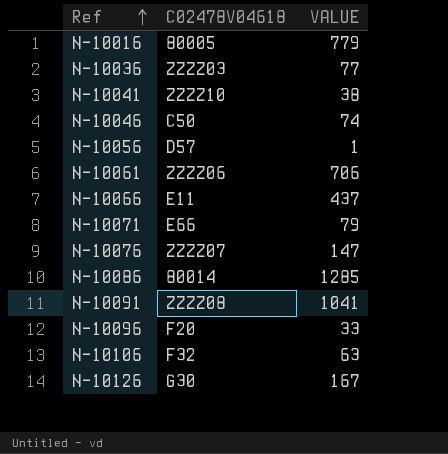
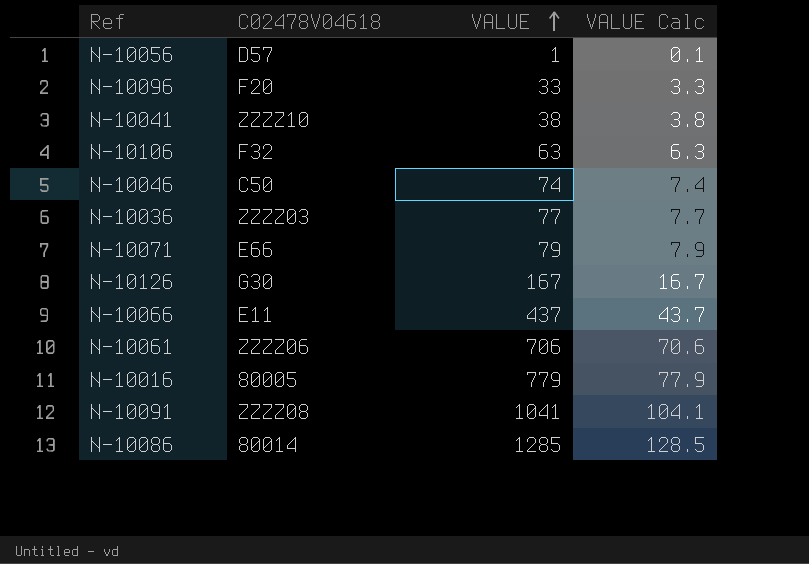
row order: Ref ascending -> VALUE ascending
column VALUE Calc | formula: none -> [VALUE] * 0.1
row N-10076: ZZZZ07 | 147 -> none

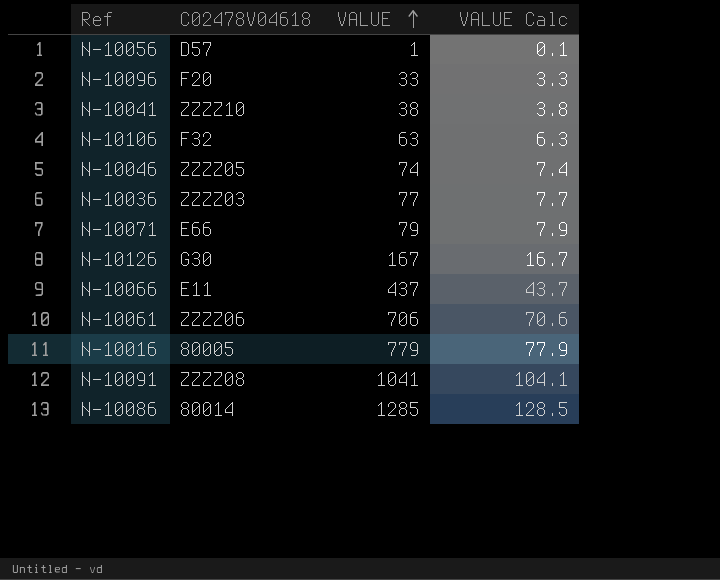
N-10046 | C02478V04618: C50 -> ZZZZ05

